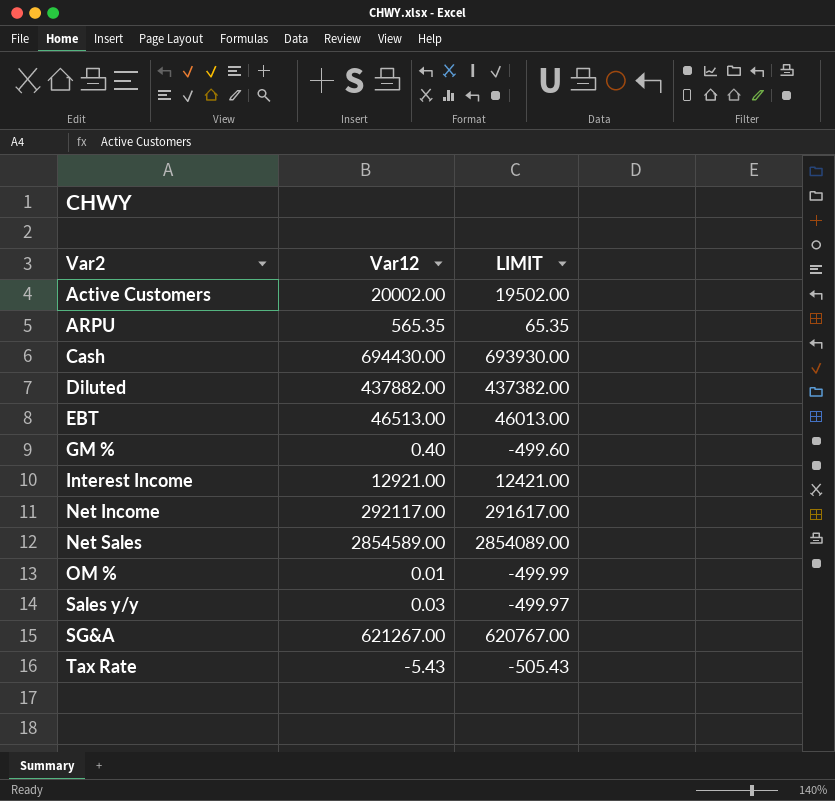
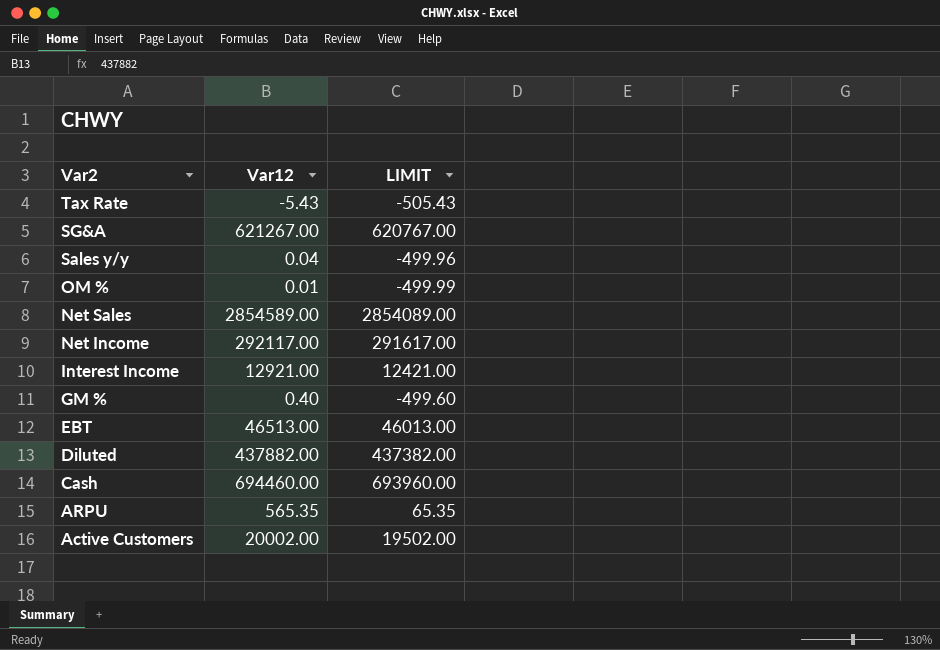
row order: Var2 ascending -> Var2 descending
Sales y/y | Var12: 0.03 -> 0.04
Sales y/y | LIMIT: -499.97 -> -499.96
Cash | Var12: 694430.00 -> 694460.00
Cash | LIMIT: 693930.00 -> 693960.00

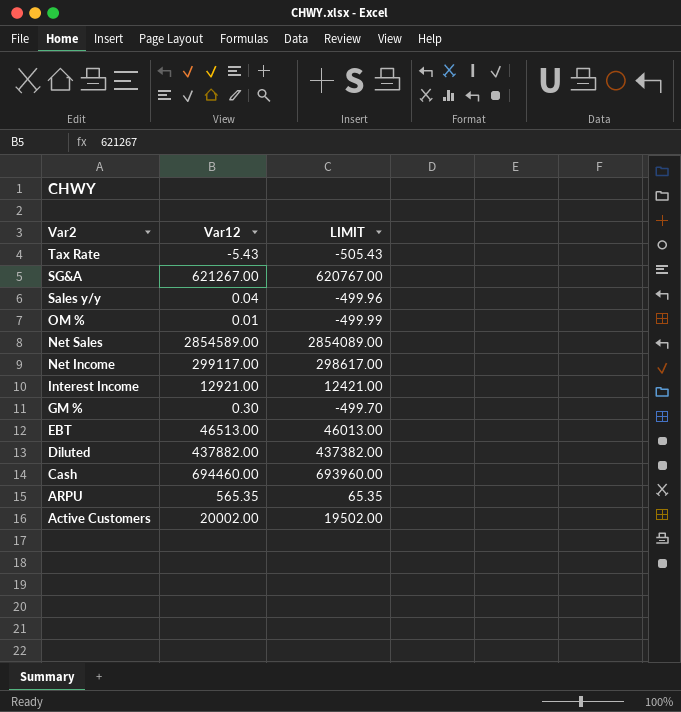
Net Income | Var12: 292117.00 -> 299117.00
Net Income | LIMIT: 291617.00 -> 298617.00
GM % | Var12: 0.40 -> 0.30
GM % | LIMIT: -499.60 -> -499.70

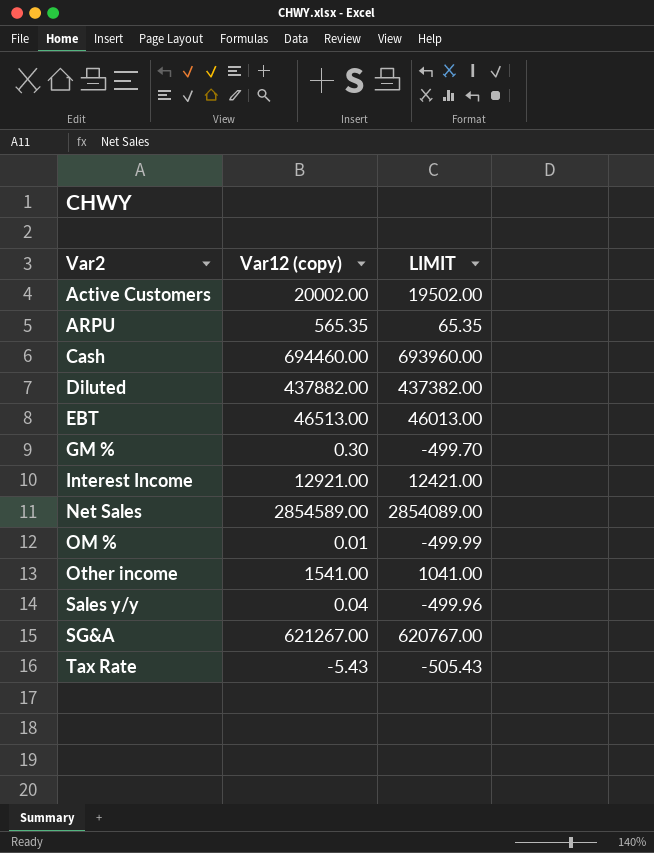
row order: Var2 descending -> Var2 ascending
column name: Var12 -> Var12 (copy)
row Net Income: 299117.00 | 298617.00 -> none
row Other income: none -> 1541.00 | 1041.00

